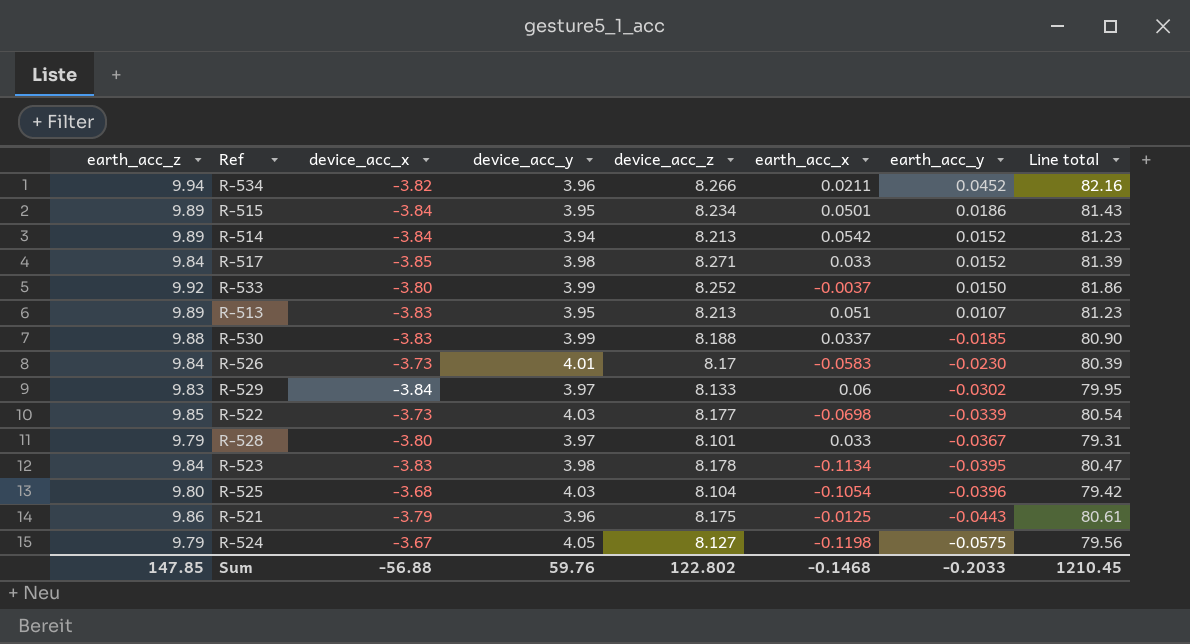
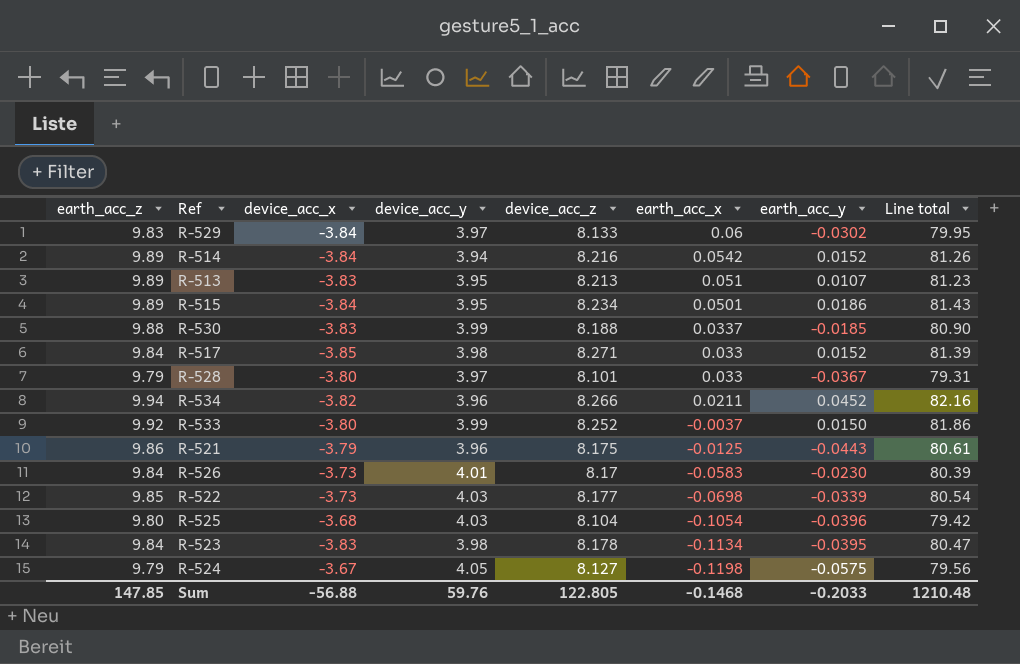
row order: earth_acc_y descending -> earth_acc_x descending
R-514 | device_acc_z: 8.213 -> 8.216
R-514 | Line total: 81.23 -> 81.26
Sum | device_acc_z: 122.802 -> 122.805
Sum | Line total: 1210.45 -> 1210.48

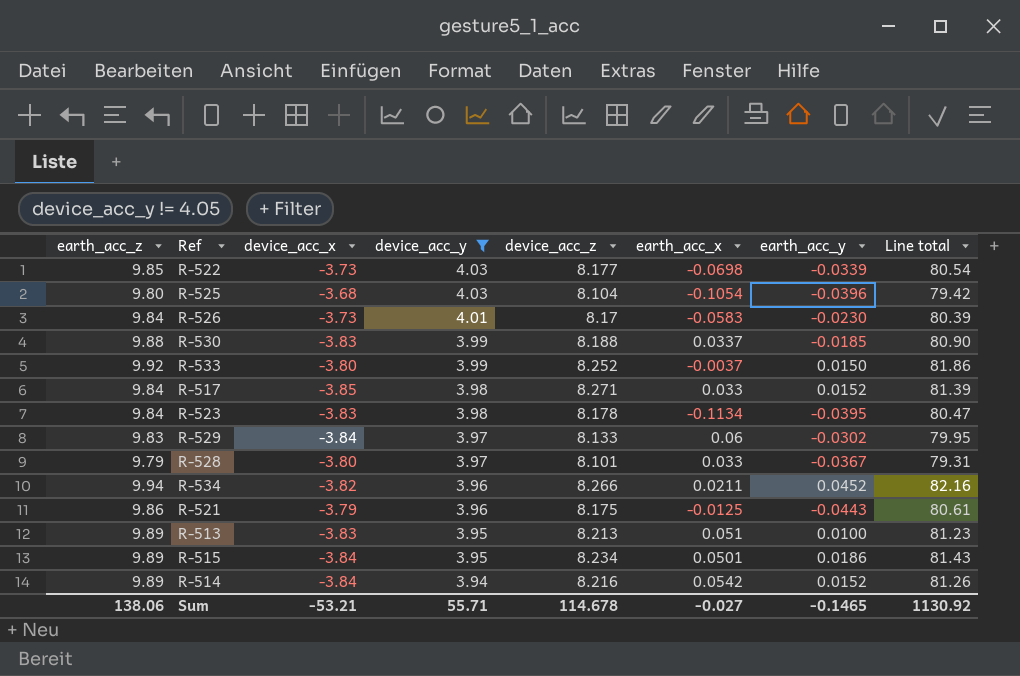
filter: none -> device_acc_y != 4.05
row order: earth_acc_x descending -> device_acc_y descending
R-513 | earth_acc_y: 0.0107 -> 0.0100
Sum | earth_acc_z: 147.85 -> 138.06
Sum | device_acc_x: -56.88 -> -53.21
Sum | device_acc_y: 59.76 -> 55.71
Sum | device_acc_z: 122.805 -> 114.678
Sum | earth_acc_x: -0.1468 -> -0.027
Sum | earth_acc_y: -0.2033 -> -0.1465
Sum | Line total: 1210.48 -> 1130.92

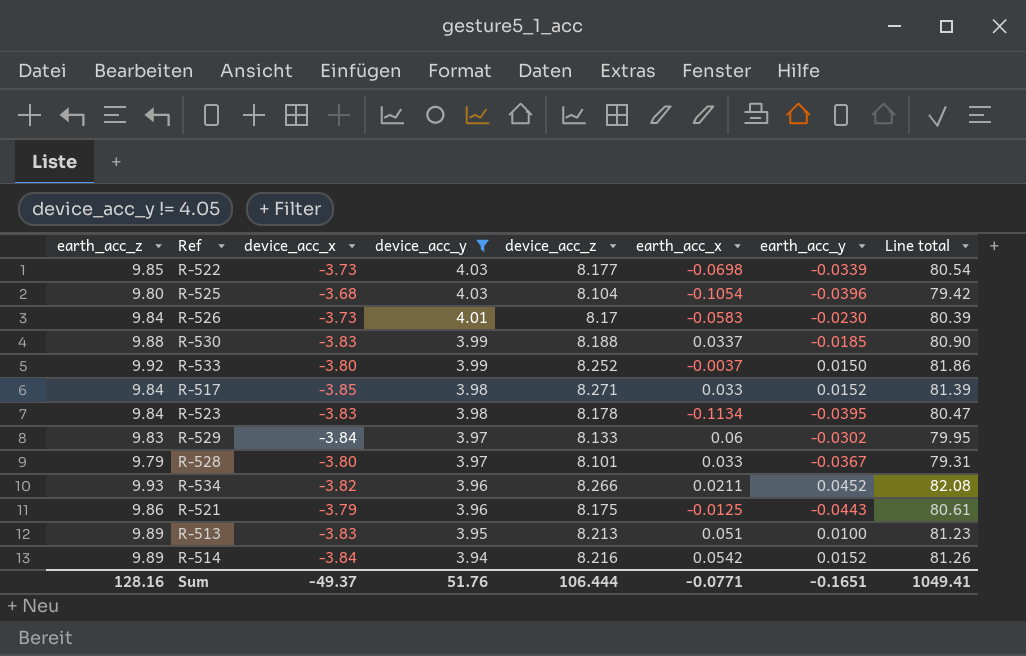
row R-515: 9.89 | -3.84 | 3.95 | 8.234 | 0.0501 | 0.0186 | 81.43 -> none
R-534 | earth_acc_z: 9.94 -> 9.93
R-534 | Line total: 82.16 -> 82.08
Sum | earth_acc_z: 138.06 -> 128.16
Sum | device_acc_x: -53.21 -> -49.37
Sum | device_acc_y: 55.71 -> 51.76
Sum | device_acc_z: 114.678 -> 106.444
Sum | earth_acc_x: -0.027 -> -0.0771
Sum | earth_acc_y: -0.1465 -> -0.1651
Sum | Line total: 1130.92 -> 1049.41

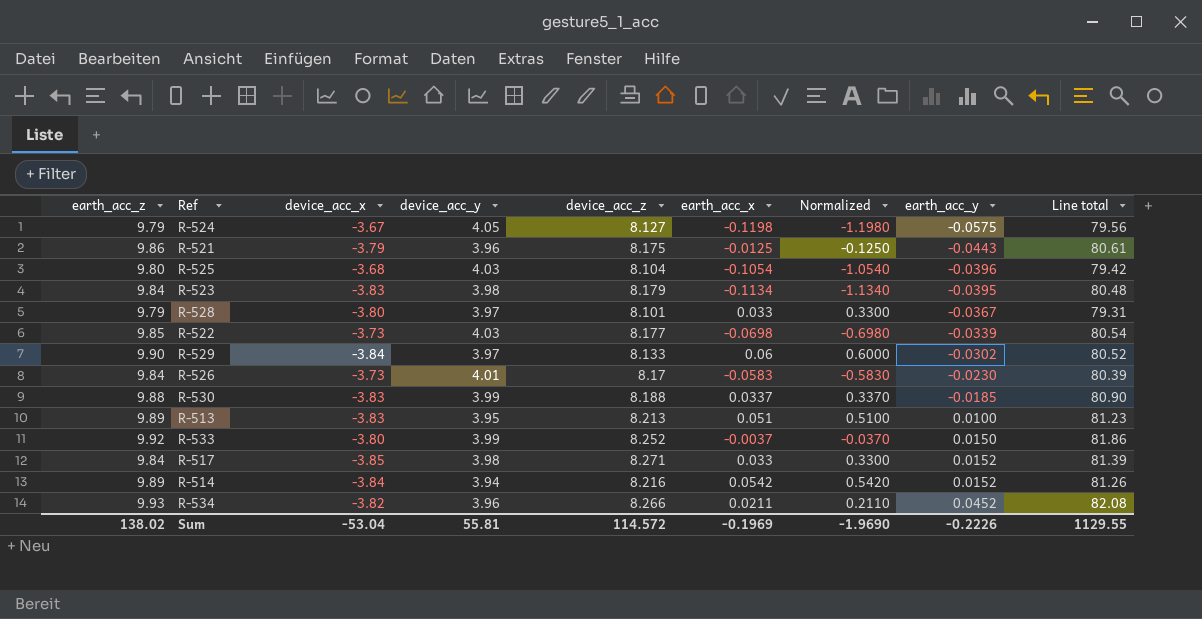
filter: device_acc_y != 4.05 -> none
row order: device_acc_y descending -> earth_acc_y ascending
column Normalized | formula: none -> [earth_acc_x] * 10
R-523 | device_acc_z: 8.178 -> 8.179
R-523 | Line total: 80.47 -> 80.48
R-529 | earth_acc_z: 9.83 -> 9.90
R-529 | Line total: 79.95 -> 80.52
Sum | earth_acc_z: 128.16 -> 138.02
Sum | device_acc_x: -49.37 -> -53.04
Sum | device_acc_y: 51.76 -> 55.81
Sum | device_acc_z: 106.444 -> 114.572
Sum | earth_acc_x: -0.0771 -> -0.1969
Sum | earth_acc_y: -0.1651 -> -0.2226
Sum | Line total: 1049.41 -> 1129.55

